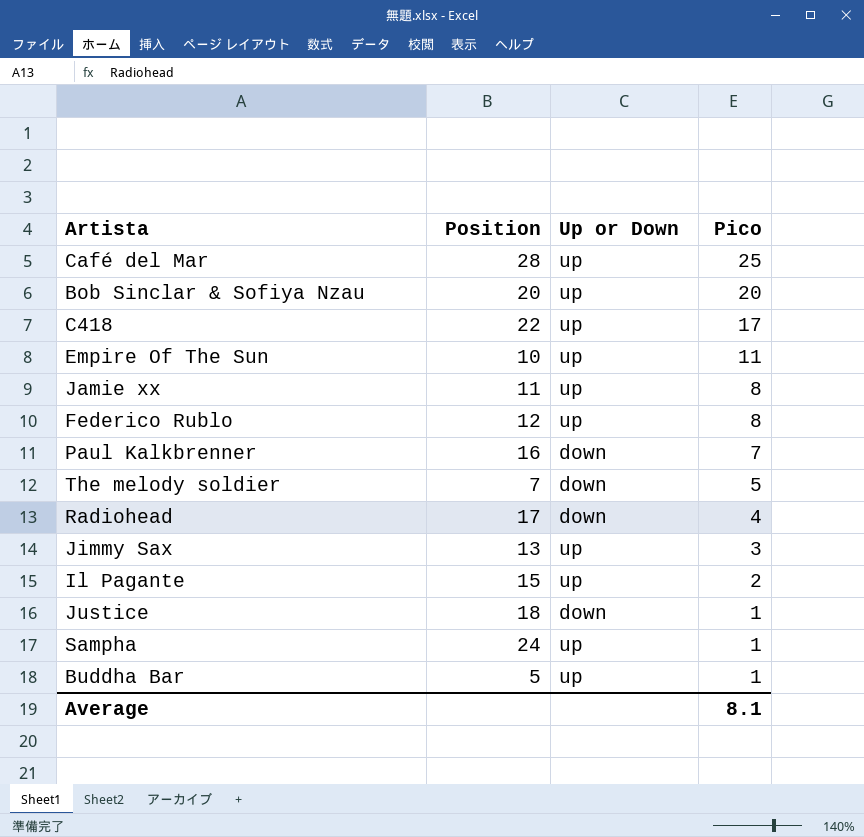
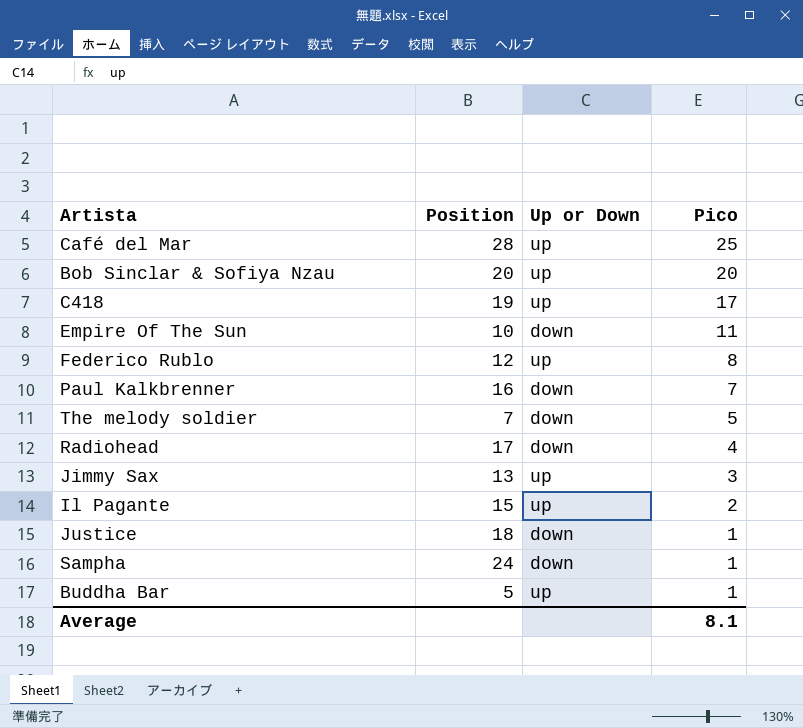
row Jamie xx: 11 | up | 8 -> none
C418 | Position: 22 -> 19
Empire Of The Sun | Up or Down: up -> down
Sampha | Up or Down: up -> down

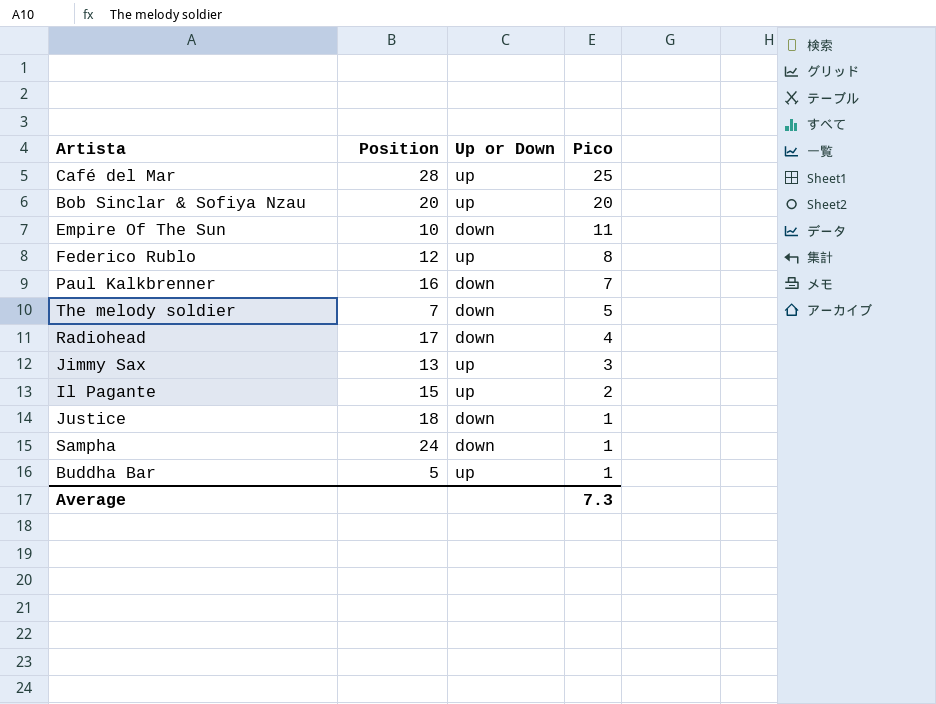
row C418: 19 | up | 17 -> none
Average | Pico: 8.1 -> 7.3

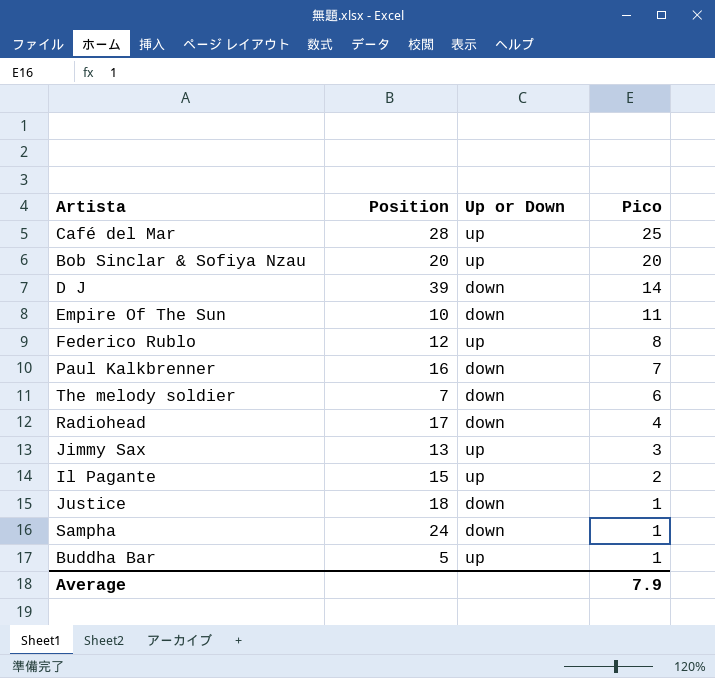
row D J: none -> 39 | down | 14
The melody soldier | Pico: 5 -> 6
Average | Pico: 7.3 -> 7.9

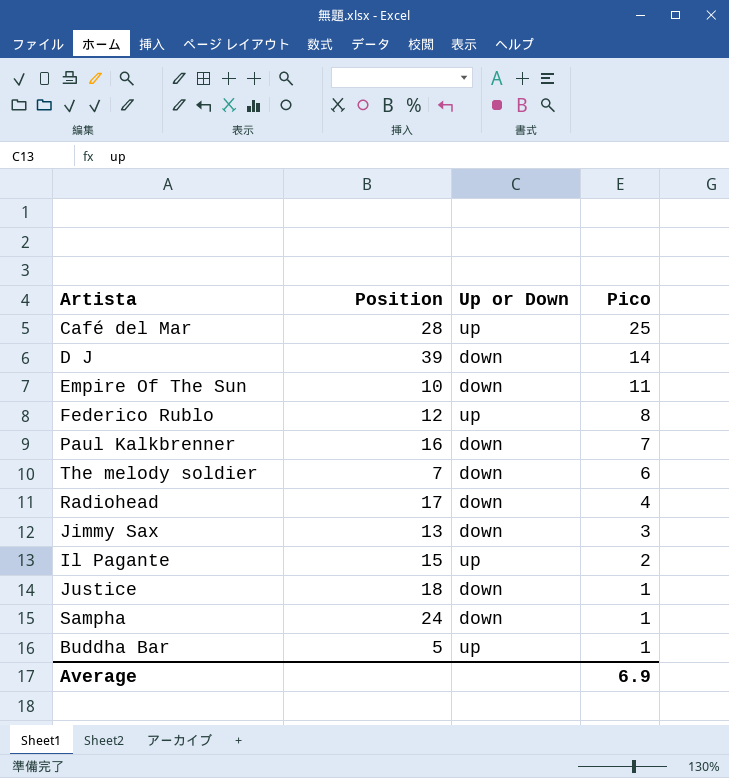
row Bob Sinclar & Sofiya Nzau: 20 | up | 20 -> none
Jimmy Sax | Up or Down: up -> down
Average | Pico: 7.9 -> 6.9

